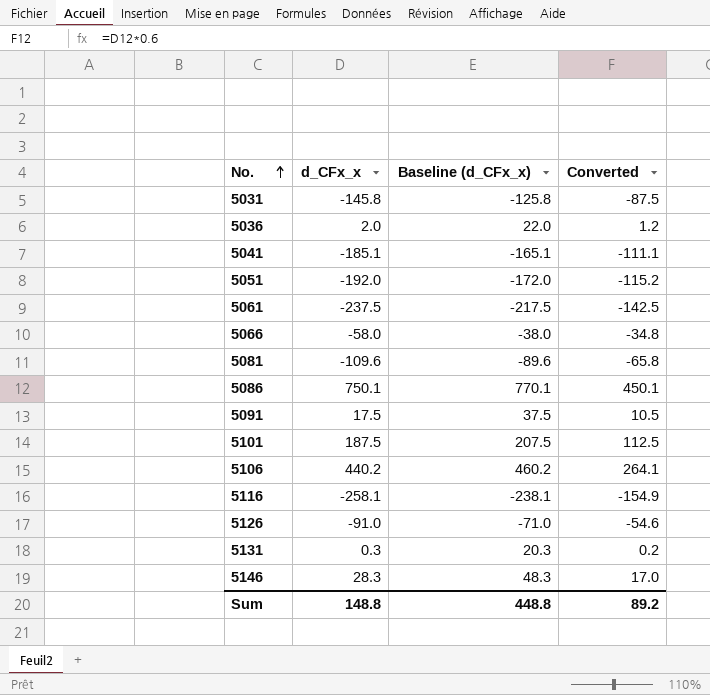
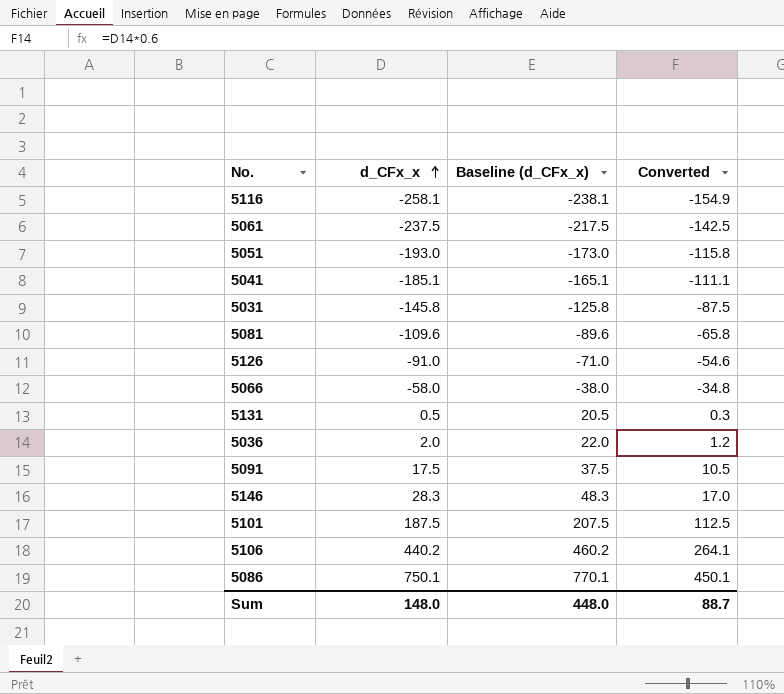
row order: No. ascending -> d_CFx_x ascending
5051 | d_CFx_x: -192.0 -> -193.0
5051 | Baseline (d_CFx_x): -172.0 -> -173.0
5051 | Converted: -115.2 -> -115.8
5131 | d_CFx_x: 0.3 -> 0.5
5131 | Baseline (d_CFx_x): 20.3 -> 20.5
5131 | Converted: 0.2 -> 0.3
Sum | d_CFx_x: 148.8 -> 148.0
Sum | Baseline (d_CFx_x): 448.8 -> 448.0
Sum | Converted: 89.2 -> 88.7

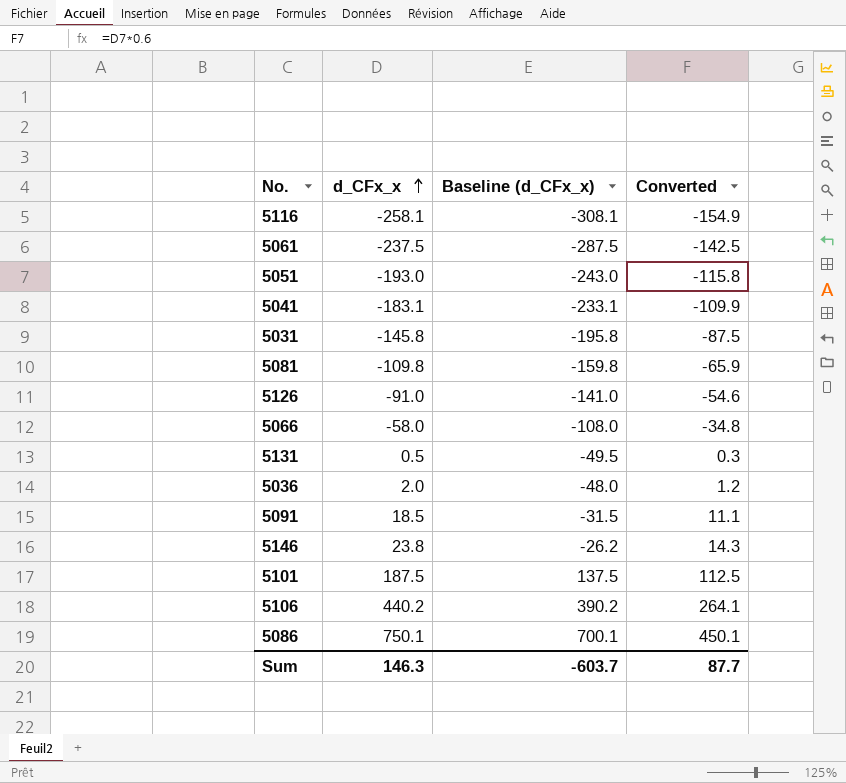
column Baseline (d_CFx_x) | formula: [d_CFx_x] + 20 -> [d_CFx_x] - 50
5041 | d_CFx_x: -185.1 -> -183.1
5041 | Converted: -111.1 -> -109.9
5081 | d_CFx_x: -109.6 -> -109.8
5081 | Converted: -65.8 -> -65.9
5091 | d_CFx_x: 17.5 -> 18.5
5091 | Converted: 10.5 -> 11.1
5146 | d_CFx_x: 28.3 -> 23.8
5146 | Converted: 17.0 -> 14.3
Sum | d_CFx_x: 148.0 -> 146.3
Sum | Baseline (d_CFx_x): 448.0 -> -603.7
Sum | Converted: 88.7 -> 87.7

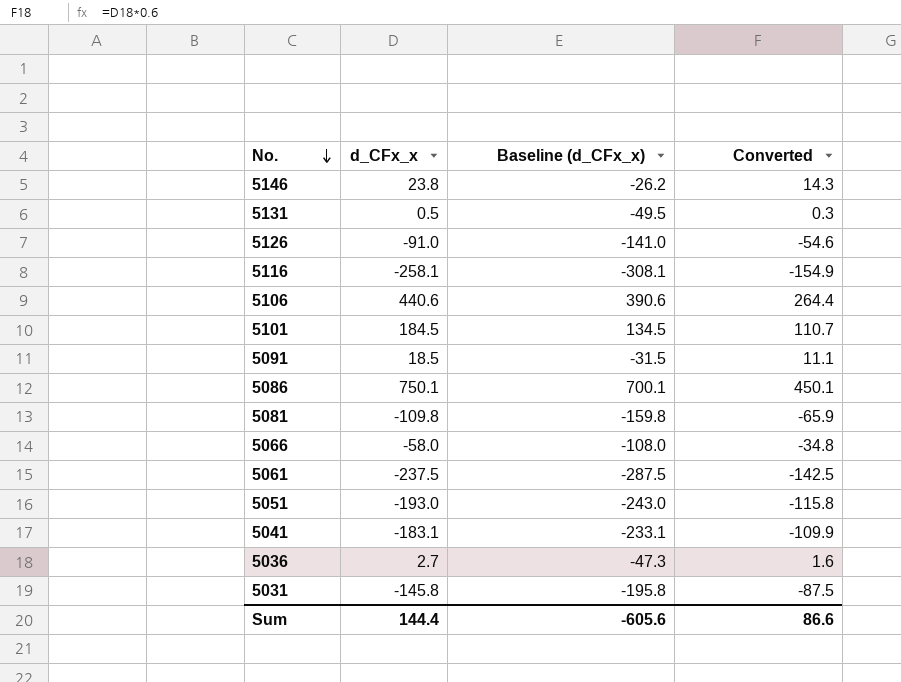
row order: d_CFx_x ascending -> No. descending
5106 | d_CFx_x: 440.2 -> 440.6
5106 | Baseline (d_CFx_x): 390.2 -> 390.6
5106 | Converted: 264.1 -> 264.4
5101 | d_CFx_x: 187.5 -> 184.5
5101 | Baseline (d_CFx_x): 137.5 -> 134.5
5101 | Converted: 112.5 -> 110.7
5036 | d_CFx_x: 2.0 -> 2.7
5036 | Baseline (d_CFx_x): -48.0 -> -47.3
5036 | Converted: 1.2 -> 1.6
Sum | d_CFx_x: 146.3 -> 144.4
Sum | Baseline (d_CFx_x): -603.7 -> -605.6
Sum | Converted: 87.7 -> 86.6

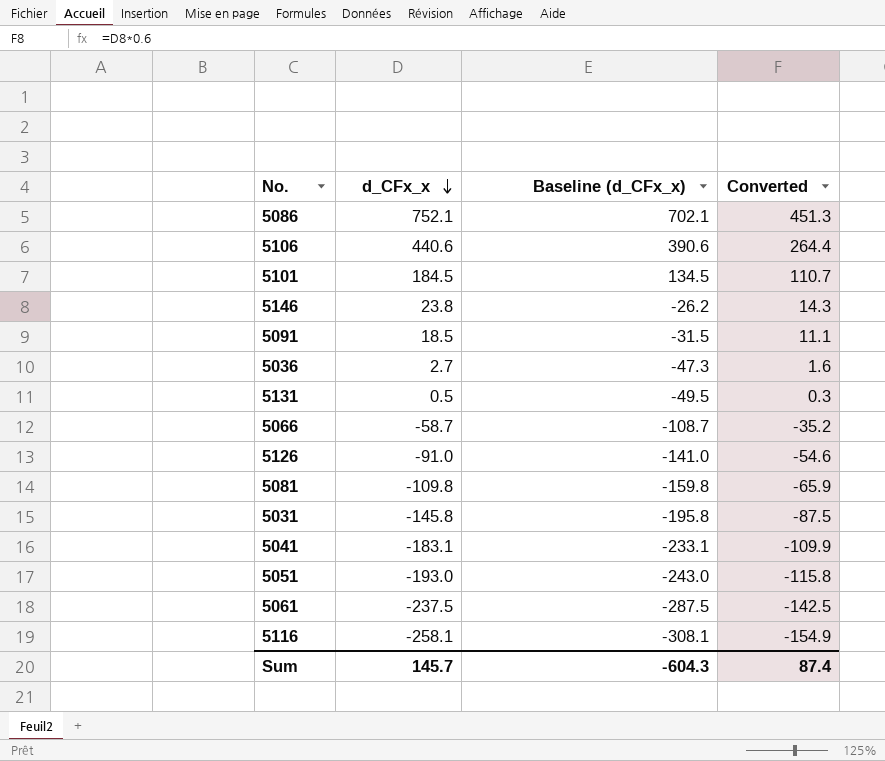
row order: No. descending -> d_CFx_x descending
5086 | d_CFx_x: 750.1 -> 752.1
5086 | Baseline (d_CFx_x): 700.1 -> 702.1
5086 | Converted: 450.1 -> 451.3
5066 | d_CFx_x: -58.0 -> -58.7
5066 | Baseline (d_CFx_x): -108.0 -> -108.7
5066 | Converted: -34.8 -> -35.2
Sum | d_CFx_x: 144.4 -> 145.7
Sum | Baseline (d_CFx_x): -605.6 -> -604.3
Sum | Converted: 86.6 -> 87.4

